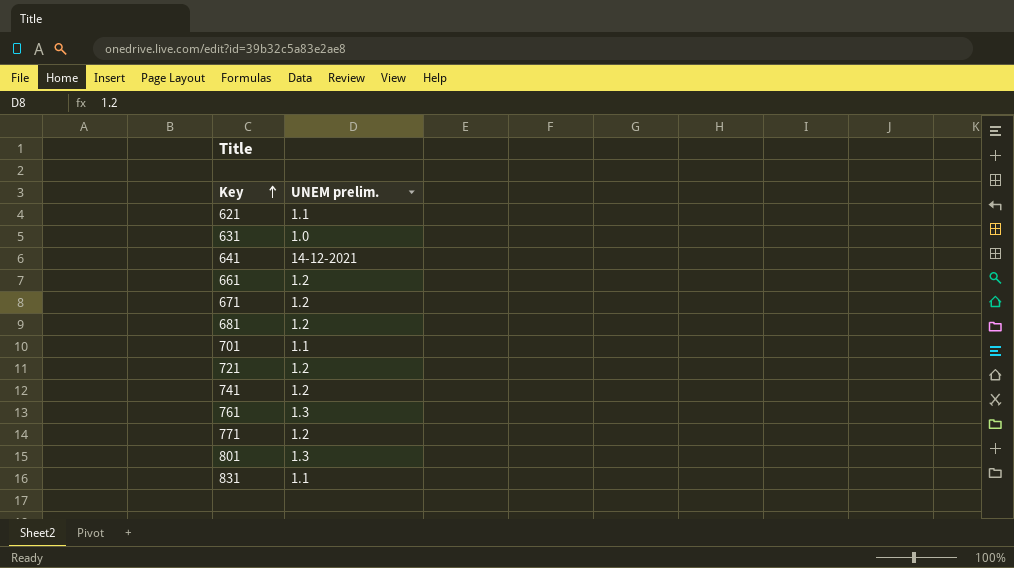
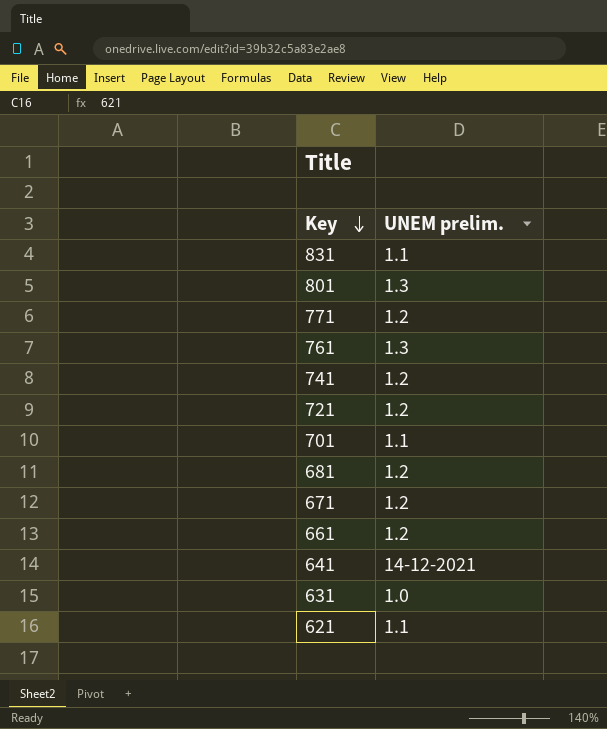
row order: Key ascending -> Key descending

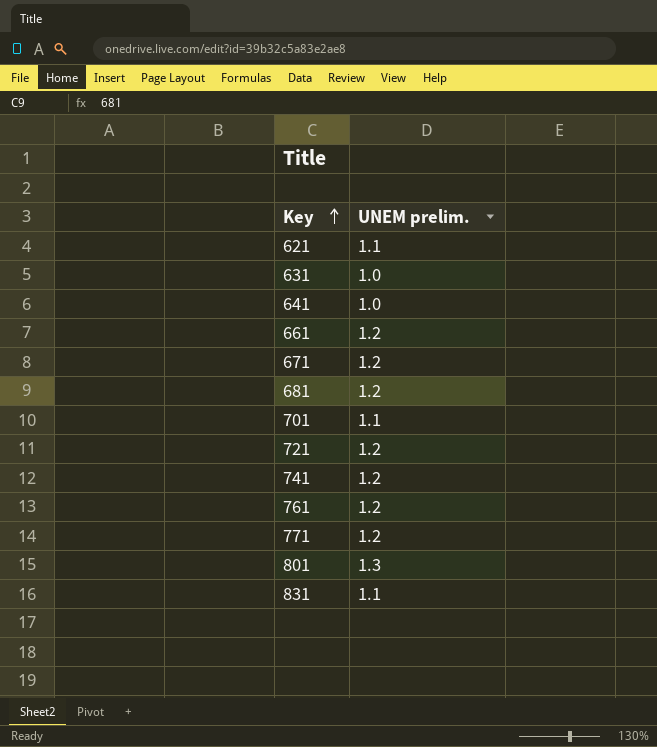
row order: Key descending -> Key ascending
641 | UNEM prelim.: 14-12-2021 -> 1.0
761 | UNEM prelim.: 1.3 -> 1.2

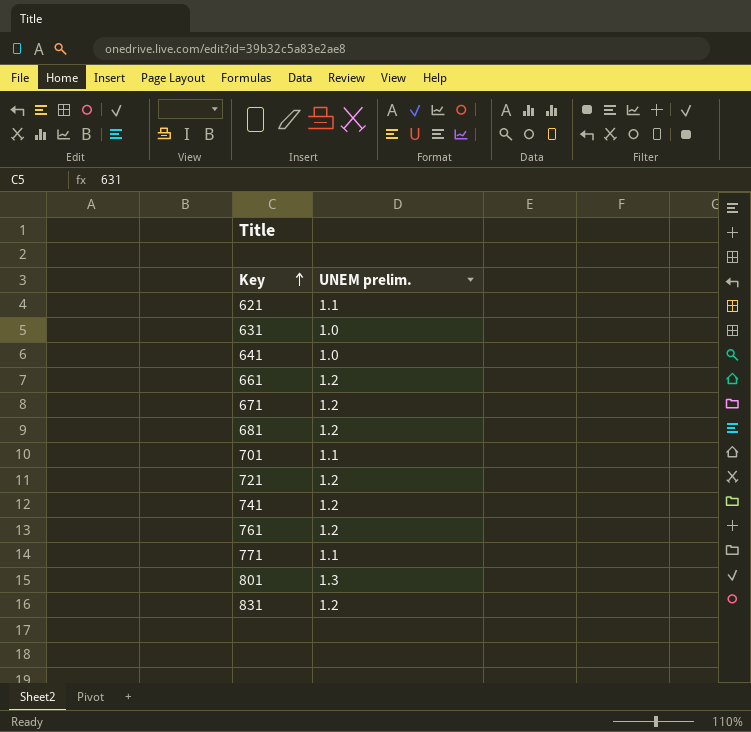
771 | UNEM prelim.: 1.2 -> 1.1
831 | UNEM prelim.: 1.1 -> 1.2

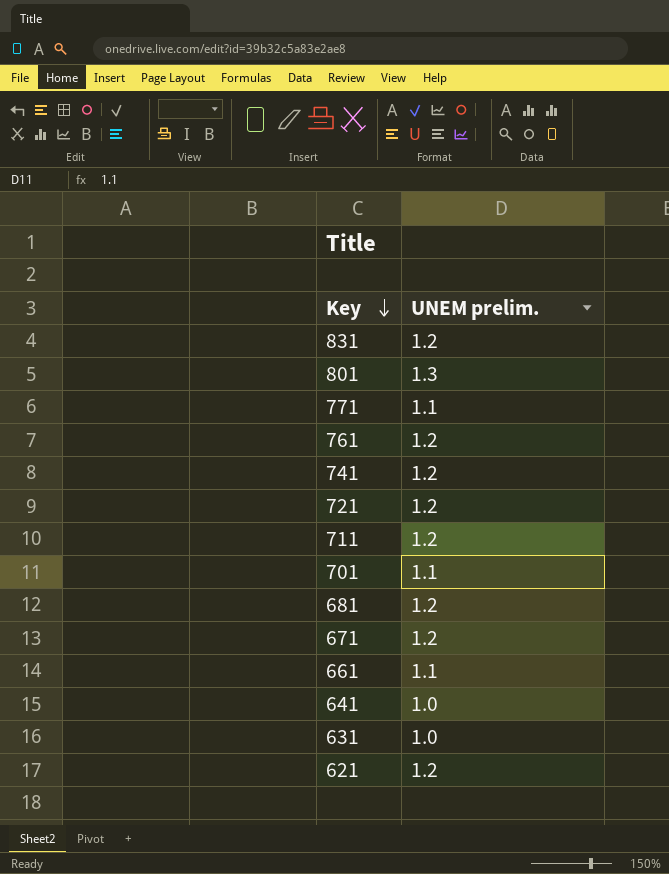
row order: Key ascending -> Key descending
row 711: none -> 1.2
661 | UNEM prelim.: 1.2 -> 1.1
621 | UNEM prelim.: 1.1 -> 1.2

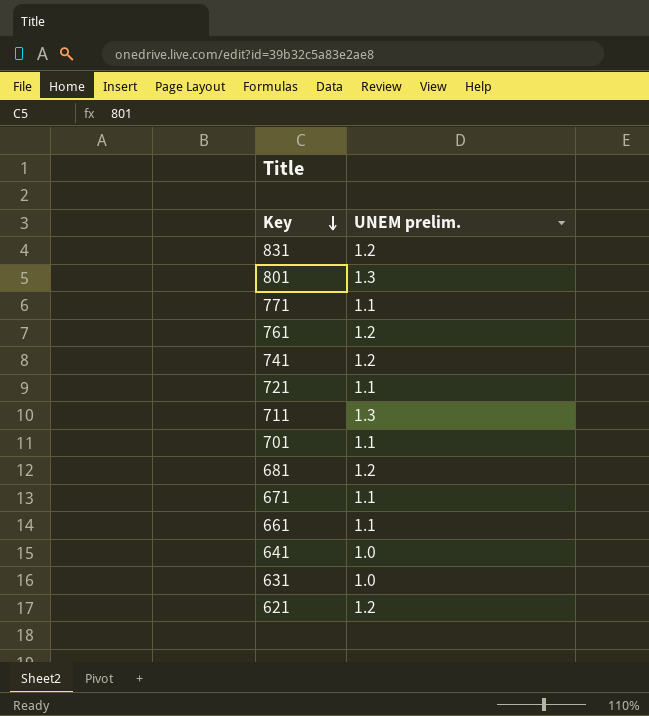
721 | UNEM prelim.: 1.2 -> 1.1
711 | UNEM prelim.: 1.2 -> 1.3
671 | UNEM prelim.: 1.2 -> 1.1

